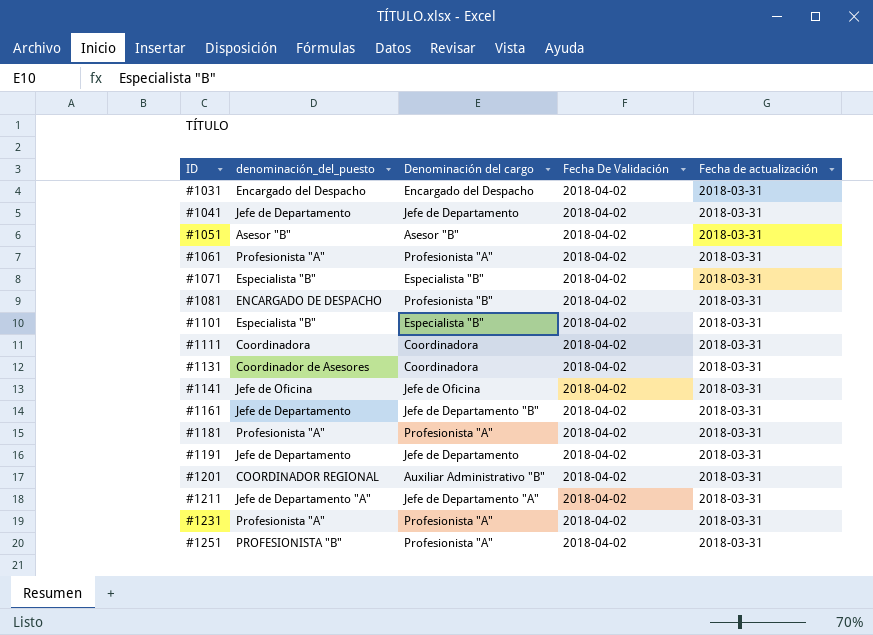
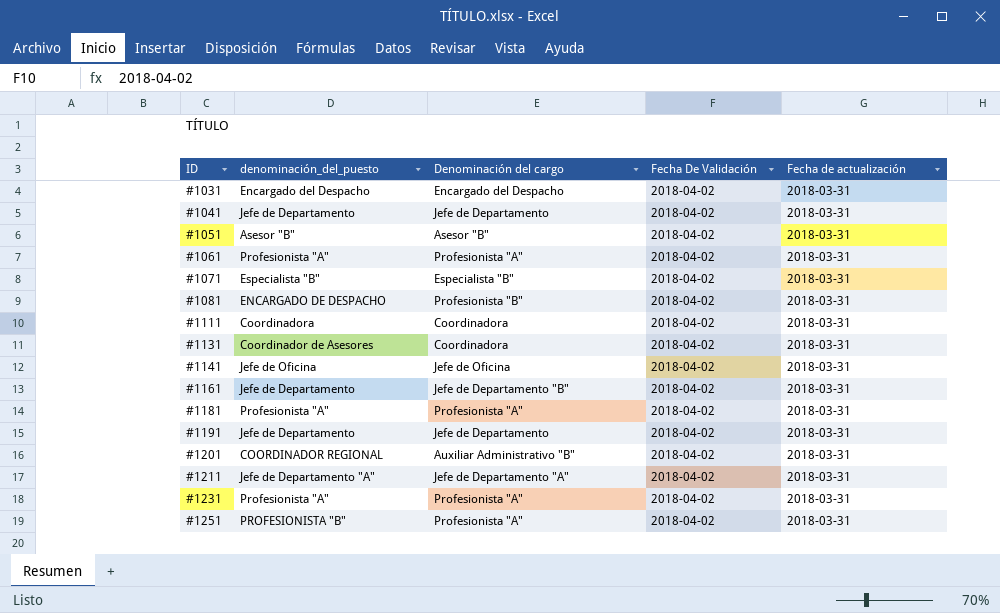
row #1101: Especialista "B" | Especialista "B" | 2018-04-02 | 2018-03-31 -> none

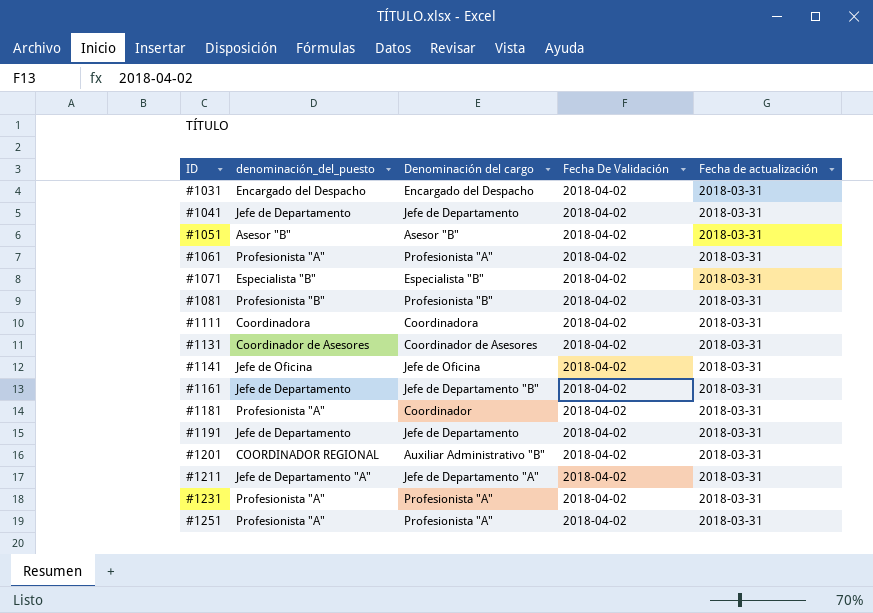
#1081 | denominación_del_puesto: ENCARGADO DE DESPACHO -> Profesionista "B"
#1131 | Denominación del cargo: Coordinadora -> Coordinador de Asesores
#1181 | Denominación del cargo: Profesionista "A" -> Coordinador
#1251 | denominación_del_puesto: PROFESIONISTA "B" -> Profesionista "A"

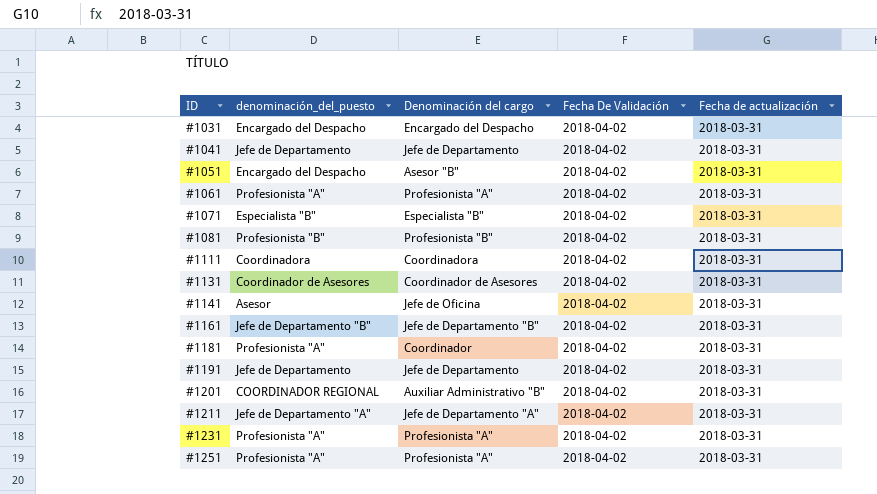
#1051 | denominación_del_puesto: Asesor "B" -> Encargado del Despacho
#1141 | denominación_del_puesto: Jefe de Oficina -> Asesor
#1161 | denominación_del_puesto: Jefe de Departamento -> Jefe de Departamento "B"

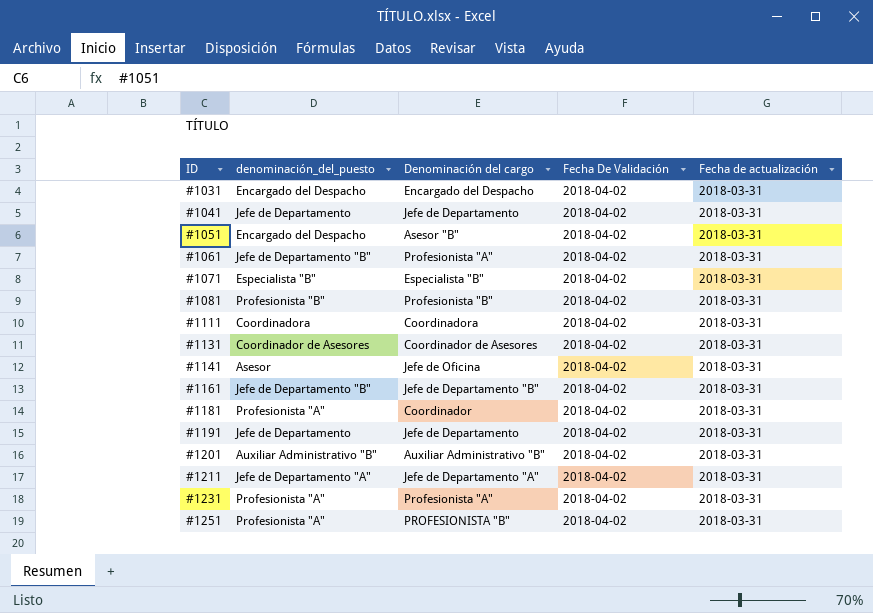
#1061 | denominación_del_puesto: Profesionista "A" -> Jefe de Departamento "B"
#1201 | denominación_del_puesto: COORDINADOR REGIONAL -> Auxiliar Administrativo "B"
#1251 | Denominación del cargo: Profesionista "A" -> PROFESIONISTA "B"

